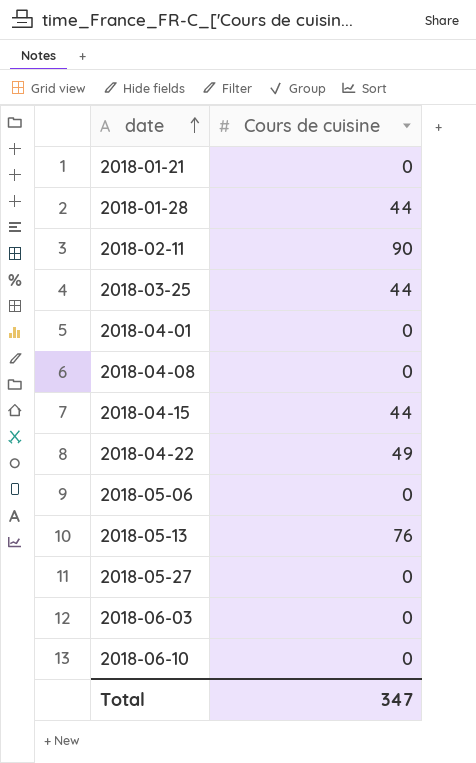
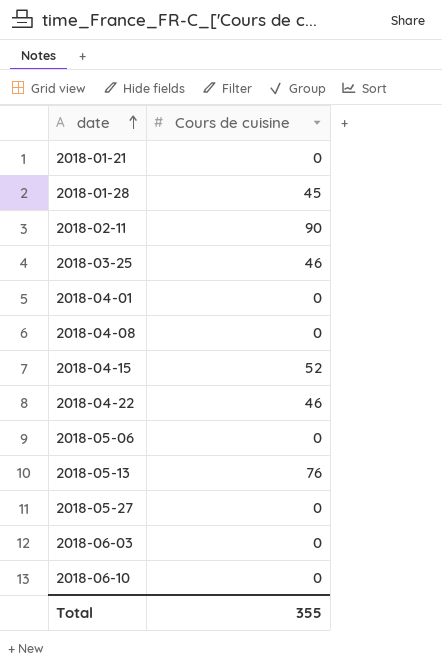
2018-01-28 | Cours de cuisine: 44 -> 45
2018-03-25 | Cours de cuisine: 44 -> 46
2018-04-15 | Cours de cuisine: 44 -> 52
2018-04-22 | Cours de cuisine: 49 -> 46
Total | Cours de cuisine: 347 -> 355

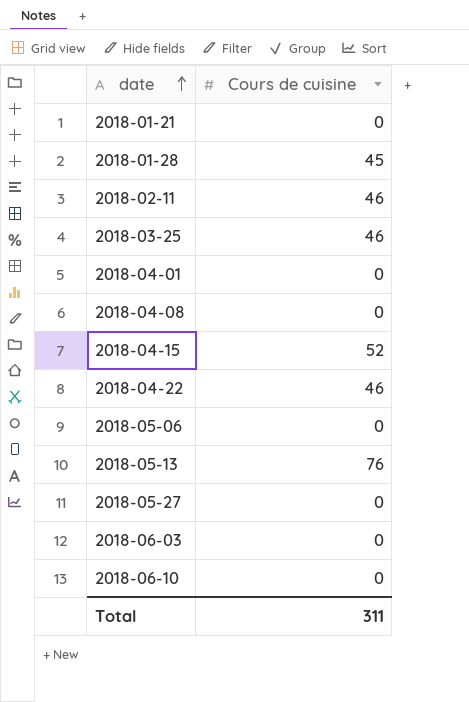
2018-02-11 | Cours de cuisine: 90 -> 46
Total | Cours de cuisine: 355 -> 311

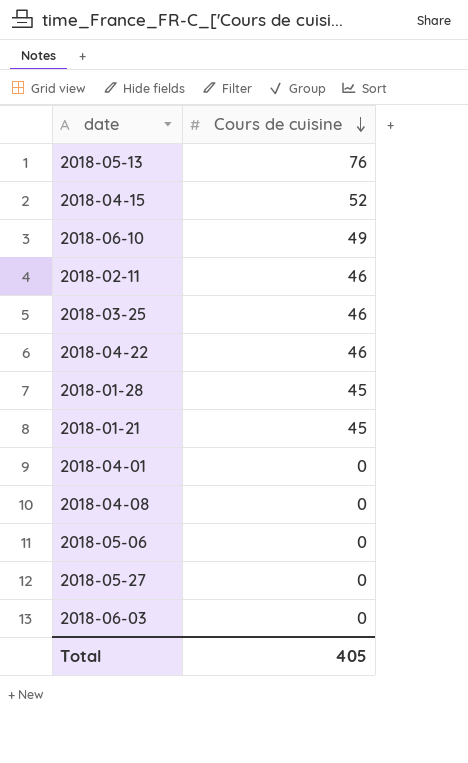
row order: date ascending -> Cours de cuisine descending
2018-06-10 | Cours de cuisine: 0 -> 49
2018-01-21 | Cours de cuisine: 0 -> 45
Total | Cours de cuisine: 311 -> 405

